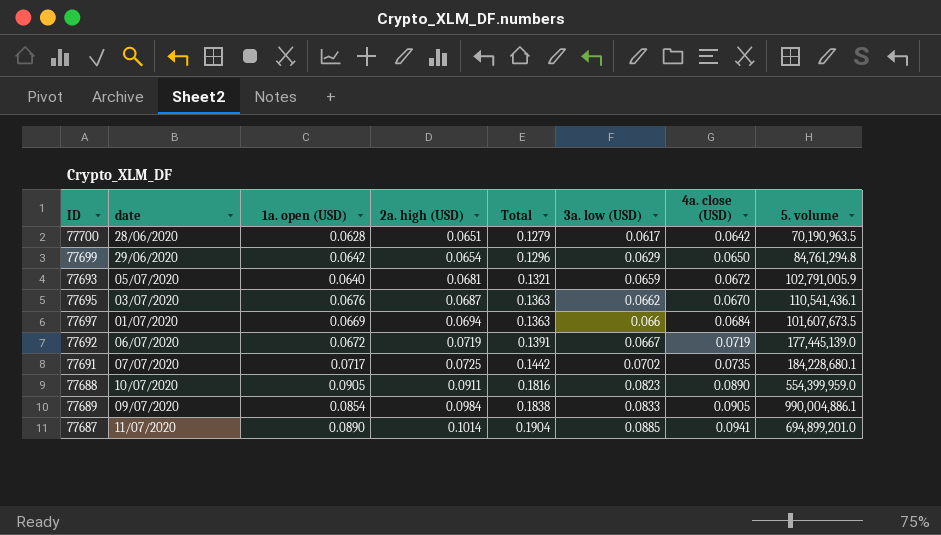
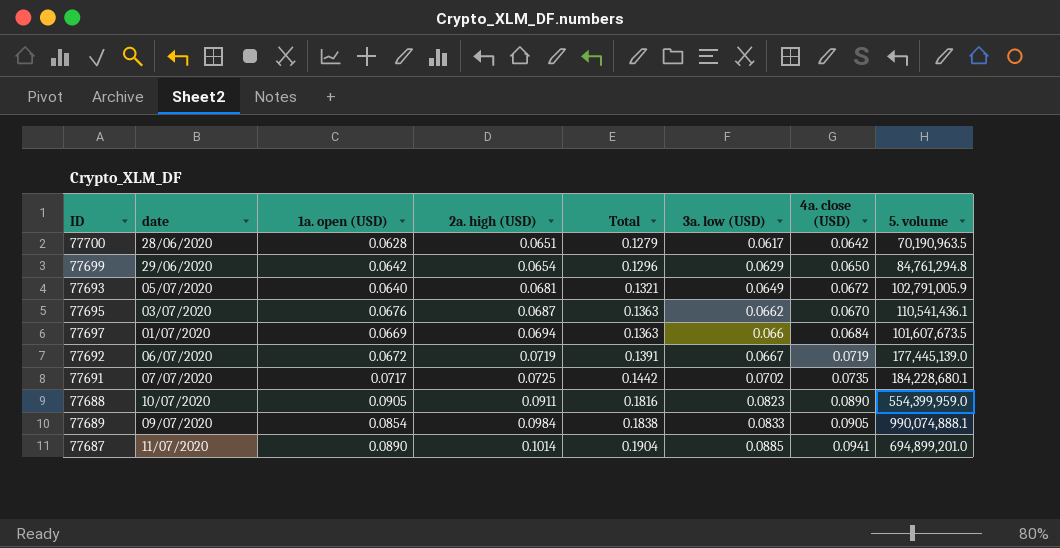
77693 | 3a. low (USD): 0.0659 -> 0.0649
77689 | 5. volume: 990,004,886.1 -> 990,074,888.1

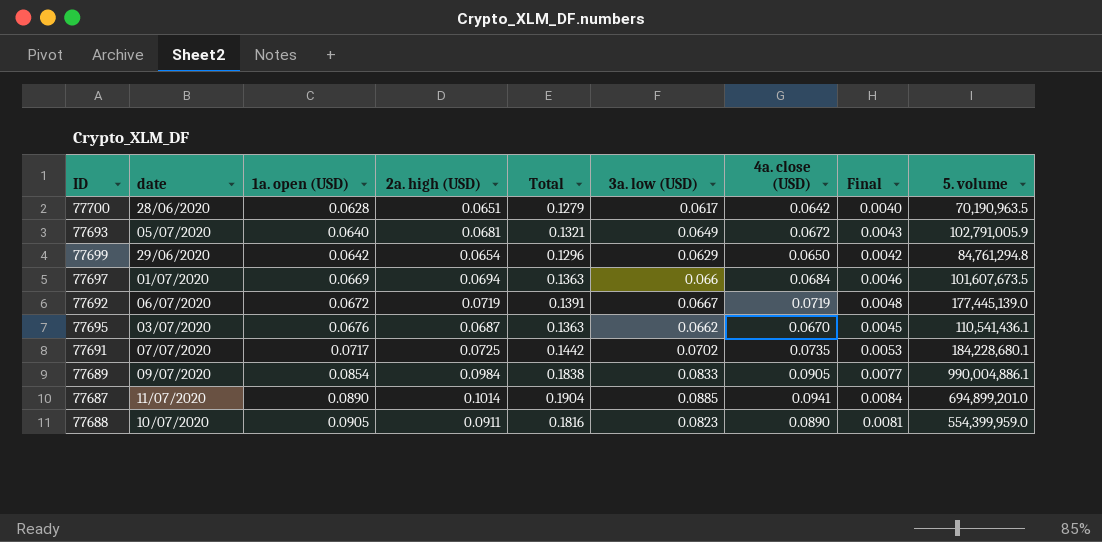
row order: 2a. high (USD) ascending -> 1a. open (USD) ascending
column Final | formula: none -> [1a. open (USD)] * [4a. close (USD)]
77689 | 5. volume: 990,074,888.1 -> 990,004,886.1

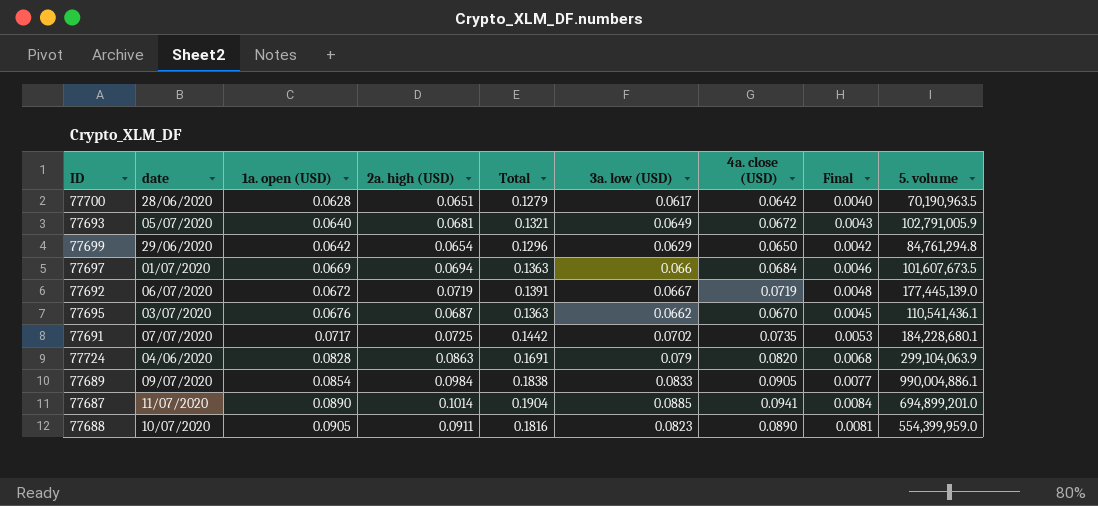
row 77724: none -> 04/06/2020 | 0.0828 | 0.0863 | 0.1691 | 0.079 | 0.0820 | 0.0068 | 299,104,063.9

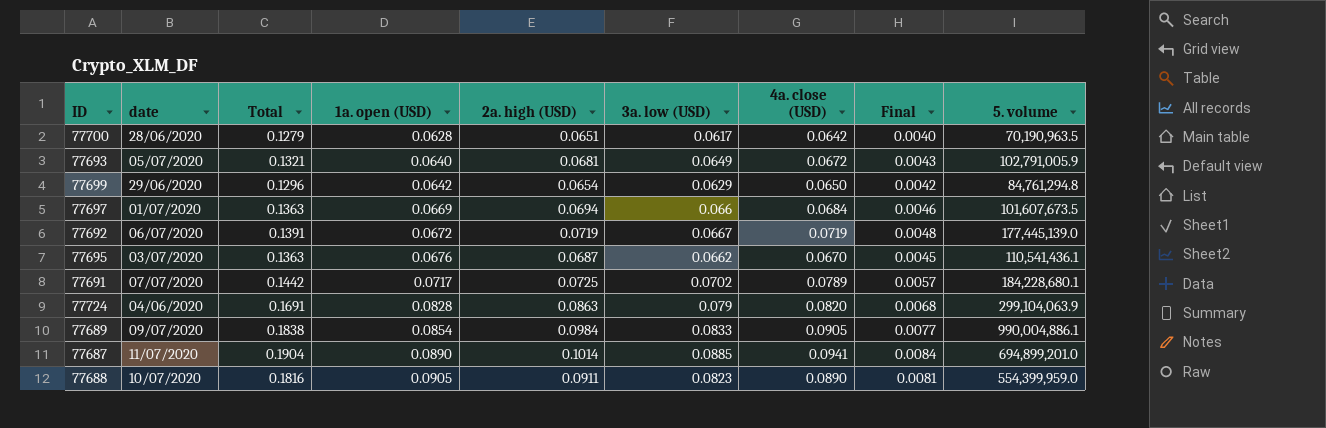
column Total | position: 5 -> 3
77691 | 4a. close (USD): 0.0735 -> 0.0789
77691 | Final: 0.0053 -> 0.0057

